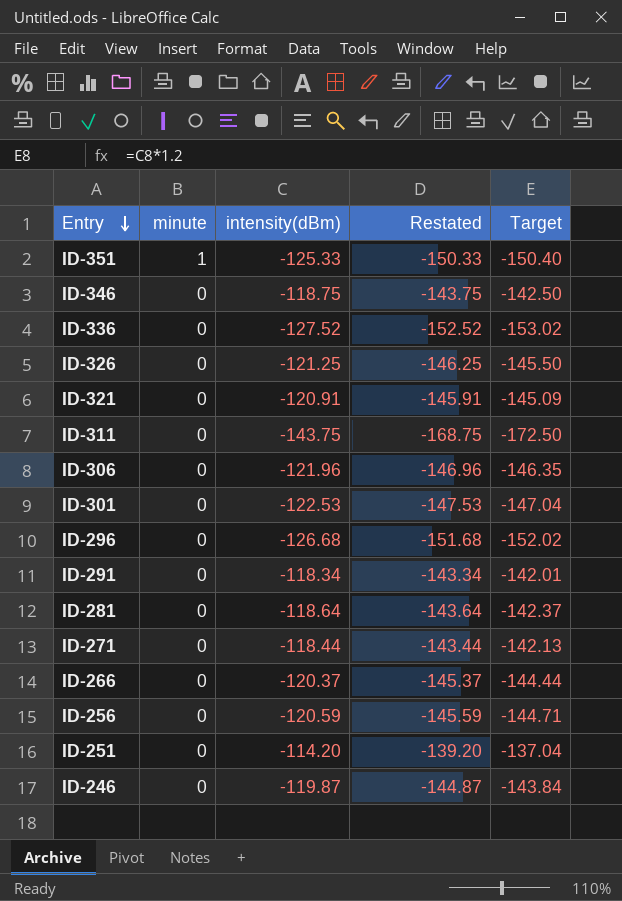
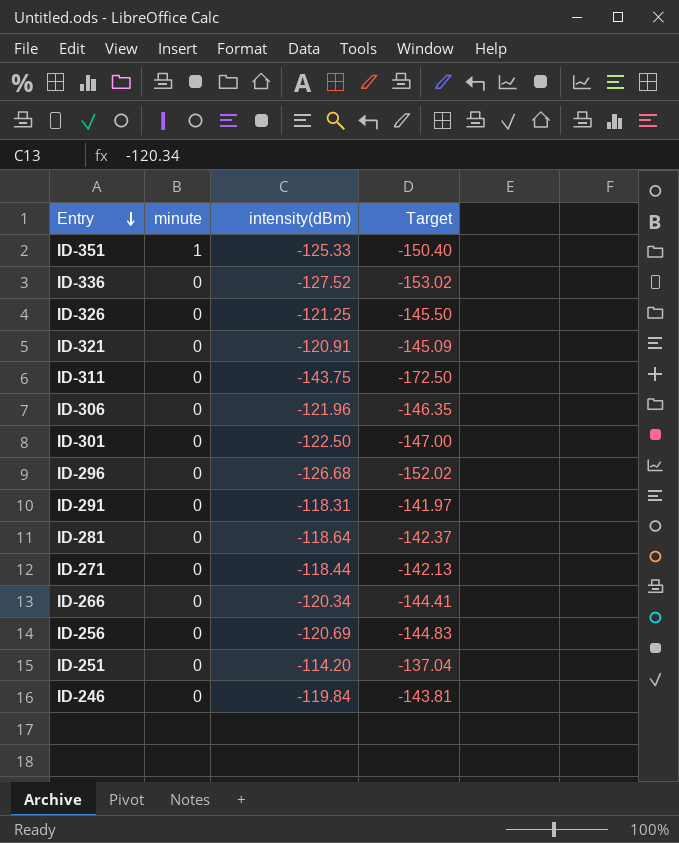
column Restated | formula: [intensity(dBm)] - 25 -> none
row ID-346: 0 | -118.75 | -143.75 | -142.50 -> none
ID-301 | intensity(dBm): -122.53 -> -122.50
ID-301 | Target: -147.04 -> -147.00
ID-291 | intensity(dBm): -118.34 -> -118.31
ID-291 | Target: -142.01 -> -141.97
ID-266 | intensity(dBm): -120.37 -> -120.34
ID-266 | Target: -144.44 -> -144.41
ID-256 | intensity(dBm): -120.59 -> -120.69
ID-256 | Target: -144.71 -> -144.83
ID-246 | intensity(dBm): -119.87 -> -119.84
ID-246 | Target: -143.84 -> -143.81

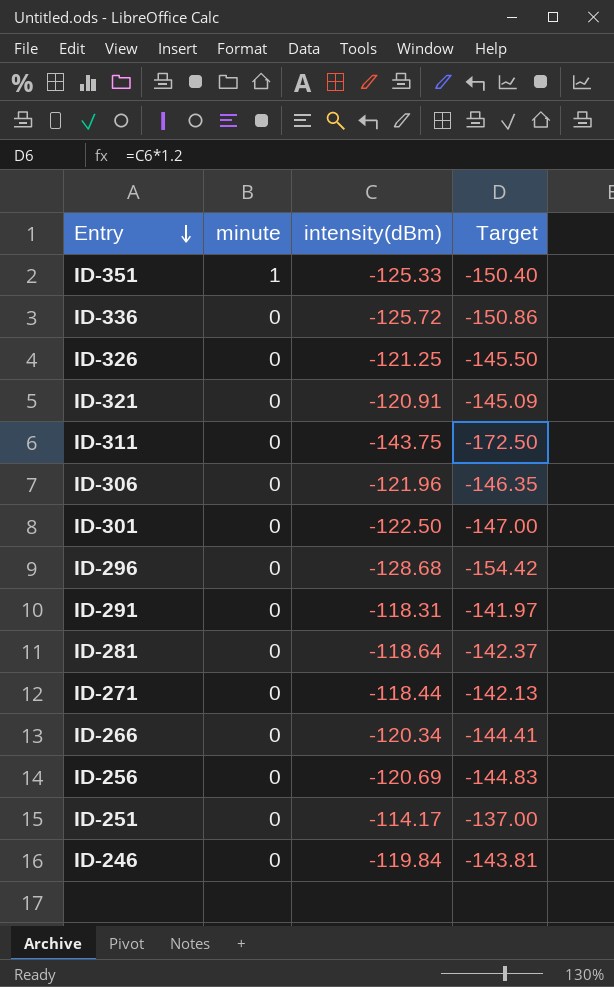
ID-336 | intensity(dBm): -127.52 -> -125.72
ID-336 | Target: -153.02 -> -150.86
ID-296 | intensity(dBm): -126.68 -> -128.68
ID-296 | Target: -152.02 -> -154.42
ID-251 | intensity(dBm): -114.20 -> -114.17
ID-251 | Target: -137.04 -> -137.00

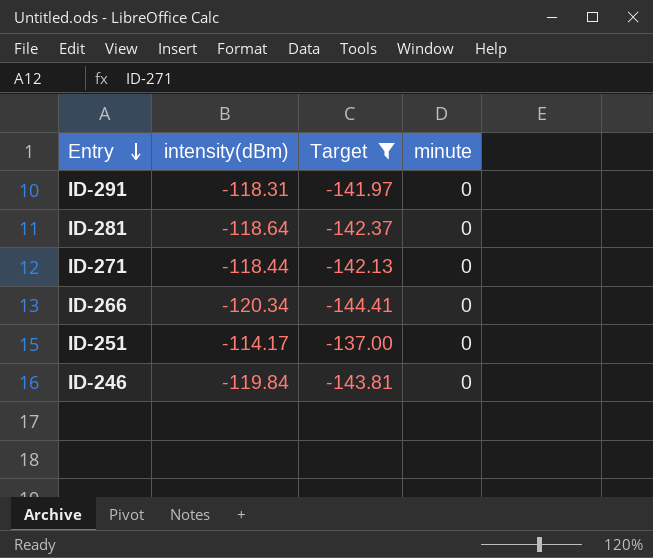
filter: none -> Target >= -144.41
column minute | position: 2 -> 4

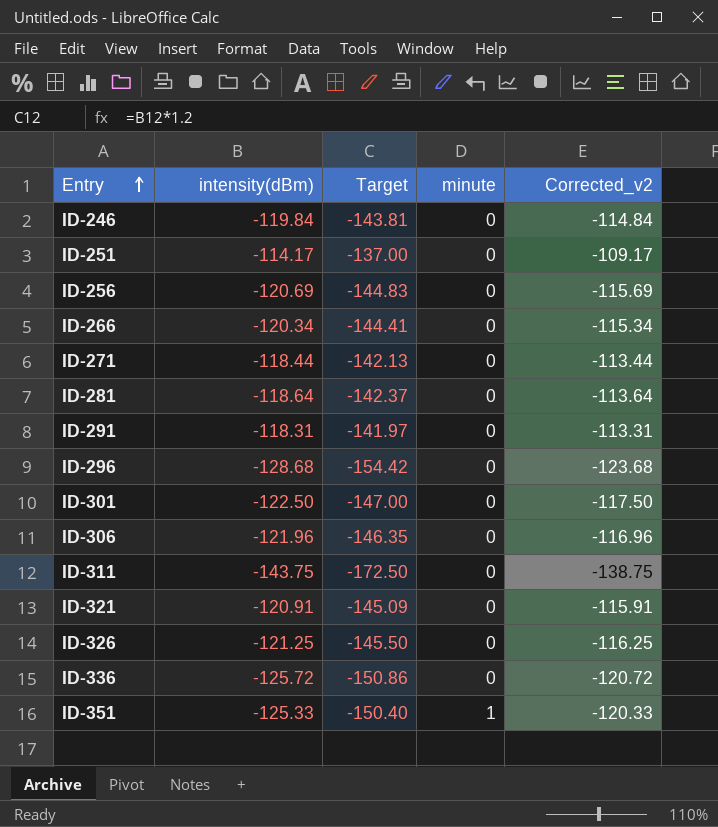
filter: Target >= -144.41 -> none
row order: Entry descending -> Entry ascending
column Corrected_v2 | formula: none -> [intensity(dBm)] + 5

